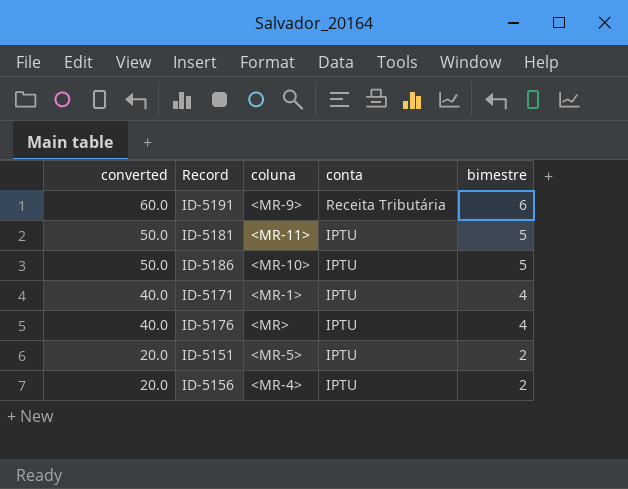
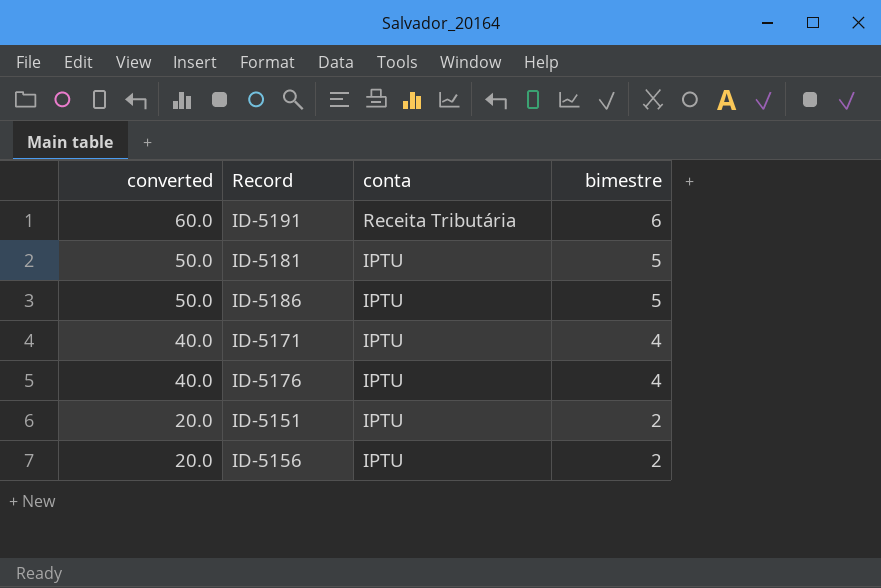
column coluna | position: 3 -> none

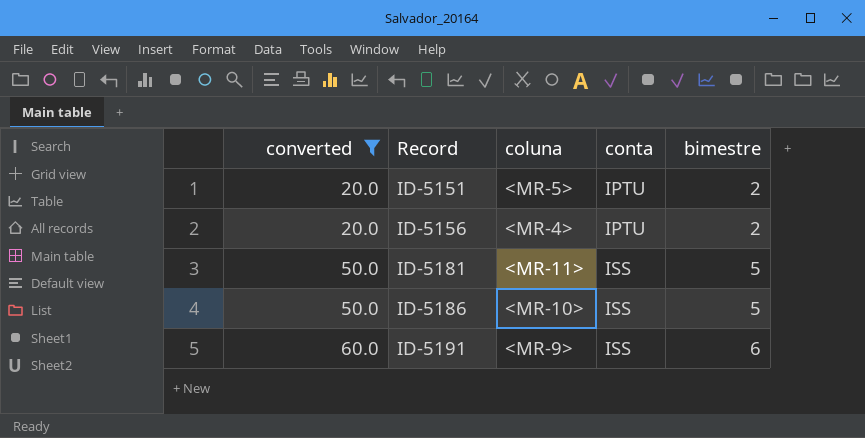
filter: none -> converted != 40.0
row order: converted descending -> converted ascending
column coluna | position: none -> 3
ID-5181 | conta: IPTU -> ISS
ID-5186 | conta: IPTU -> ISS
ID-5191 | conta: Receita Tributária -> ISS

